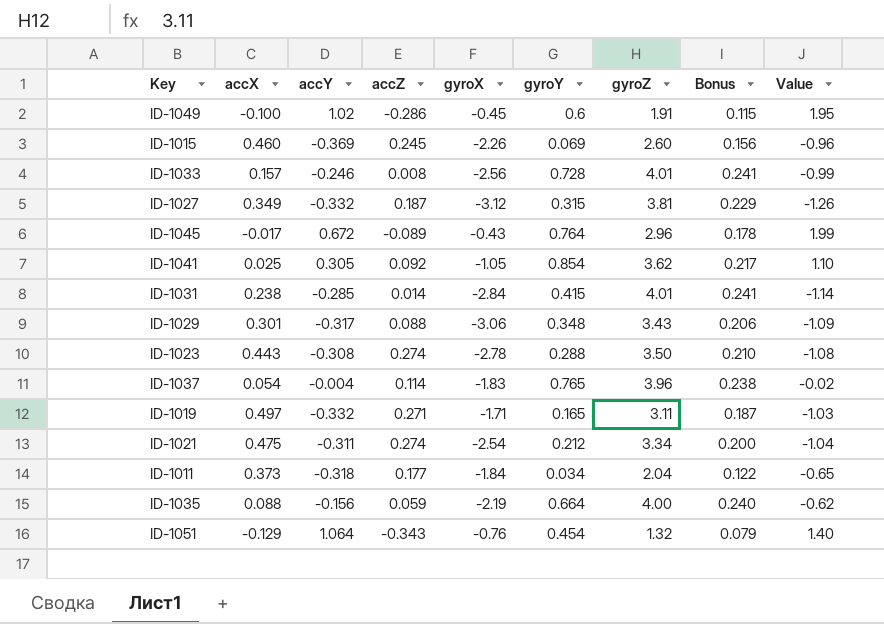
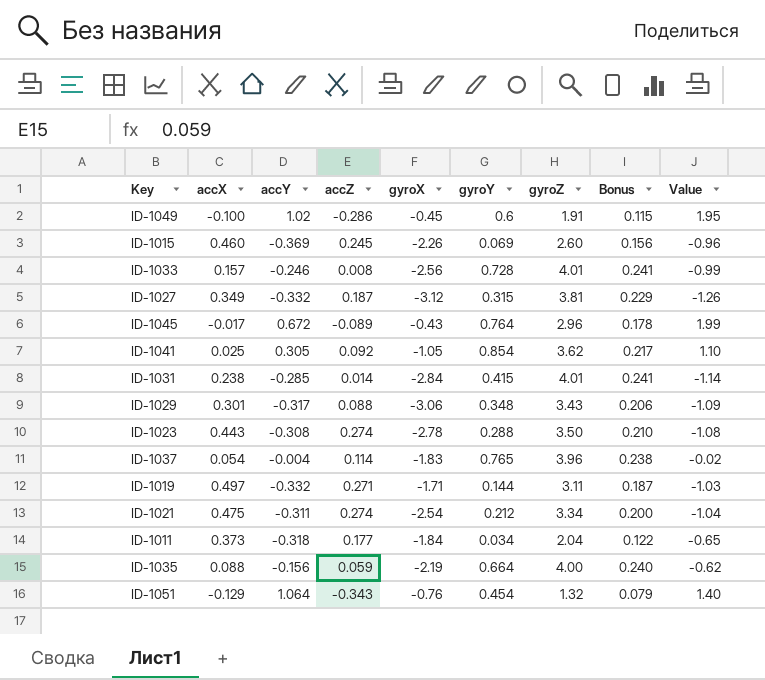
ID-1019 | gyroY: 0.165 -> 0.144

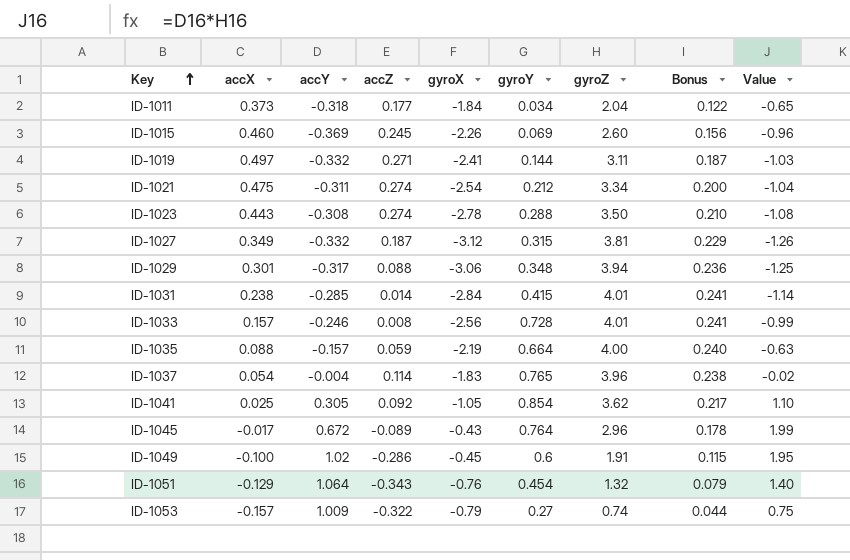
row order: none -> Key ascending
ID-1019 | gyroX: -1.71 -> -2.41
ID-1029 | gyroZ: 3.43 -> 3.94
ID-1029 | Bonus: 0.206 -> 0.236
ID-1029 | Value: -1.09 -> -1.25
ID-1035 | accY: -0.156 -> -0.157
ID-1035 | Value: -0.62 -> -0.63
row ID-1053: none -> -0.157 | 1.009 | -0.322 | -0.79 | 0.27 | 0.74 | 0.044 | 0.75

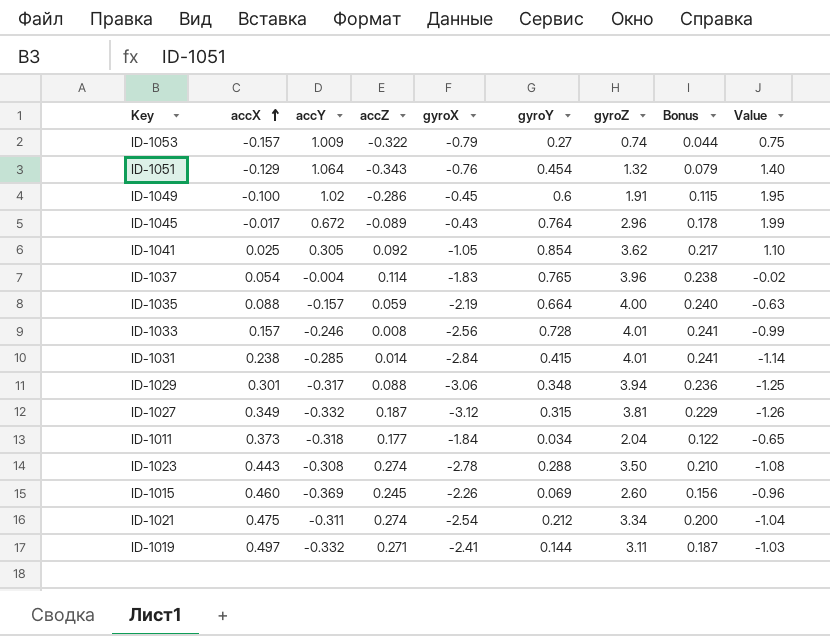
row order: Key ascending -> accX ascending

